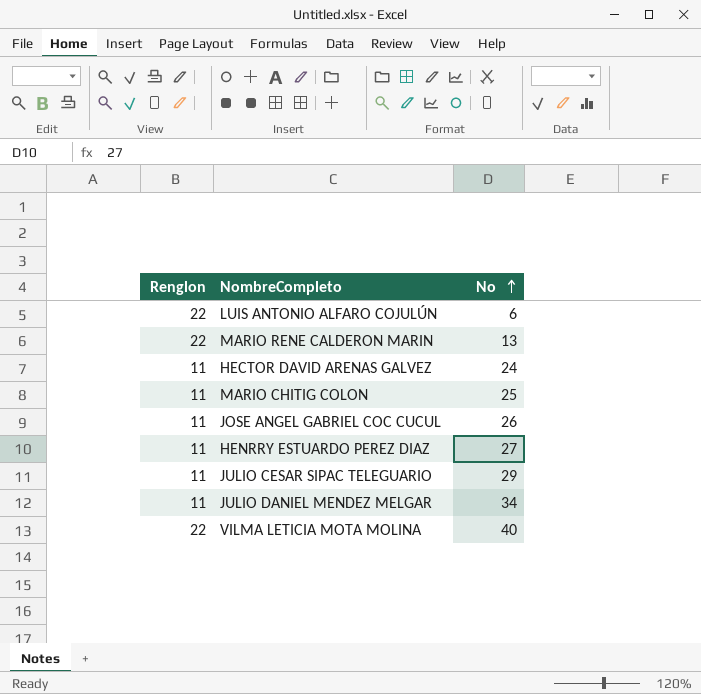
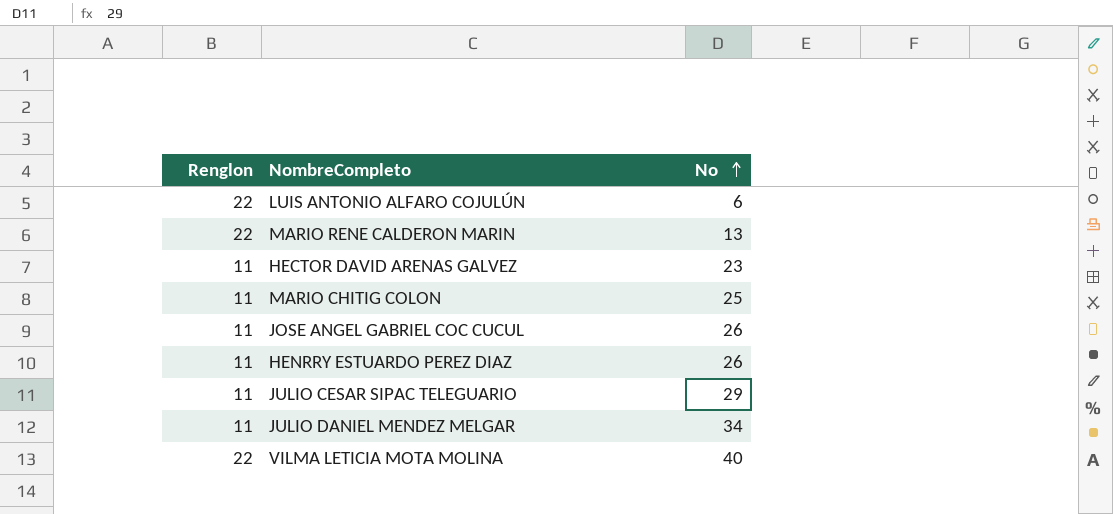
HECTOR DAVID ARENAS GALVEZ | No: 24 -> 23
HENRRY ESTUARDO PEREZ DIAZ | No: 27 -> 26

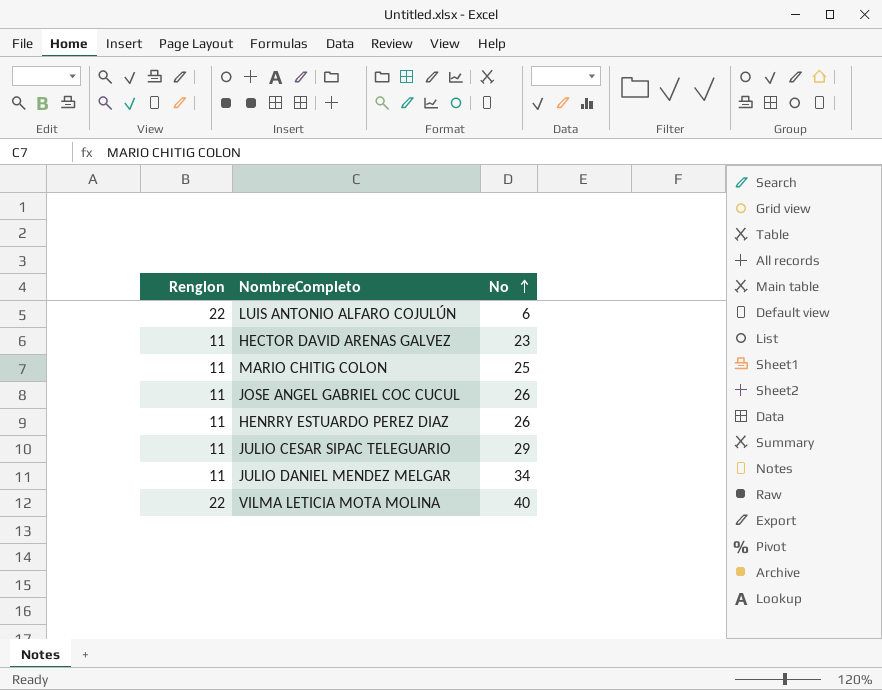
row MARIO RENE CALDERON MARIN: 22 | 13 -> none

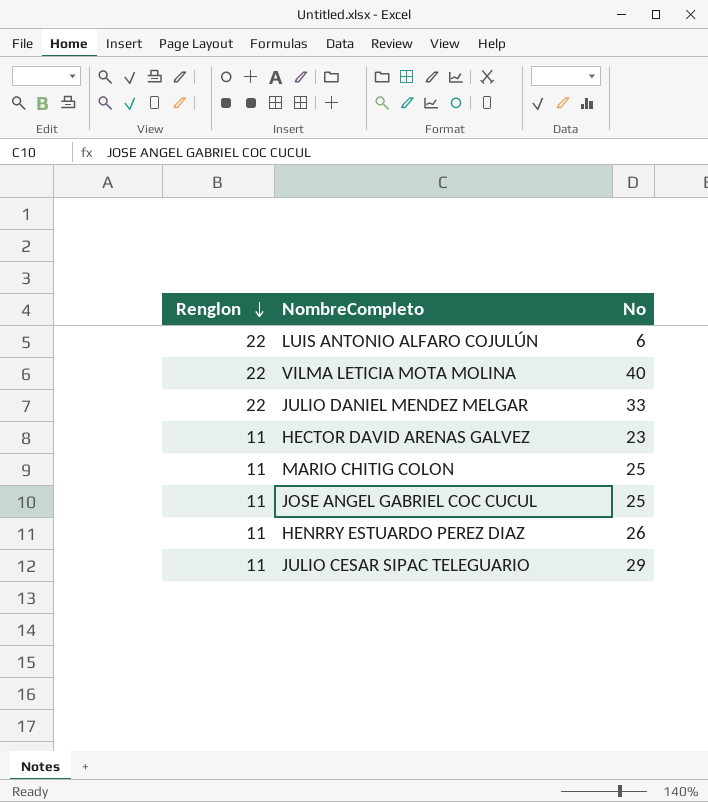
row order: No ascending -> Renglon descending
JULIO DANIEL MENDEZ MELGAR | Renglon: 11 -> 22
JULIO DANIEL MENDEZ MELGAR | No: 34 -> 33
JOSE ANGEL GABRIEL COC CUCUL | No: 26 -> 25

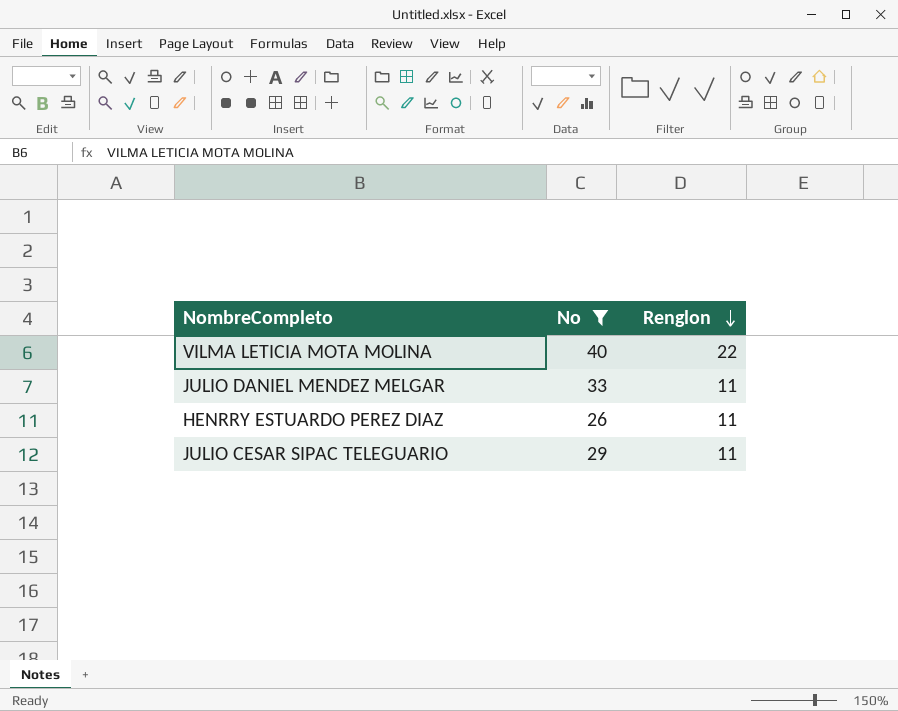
filter: none -> No >= 26
column Renglon | position: 1 -> 3
JULIO DANIEL MENDEZ MELGAR | Renglon: 22 -> 11

